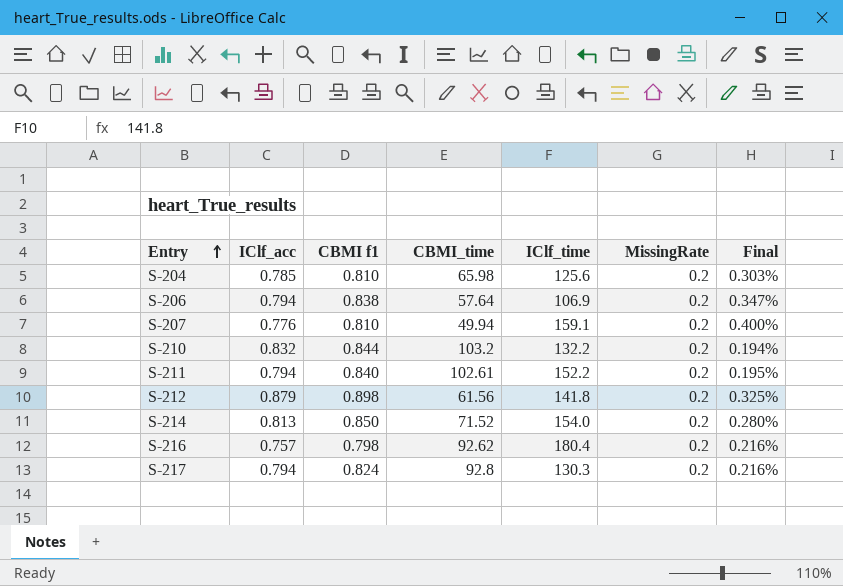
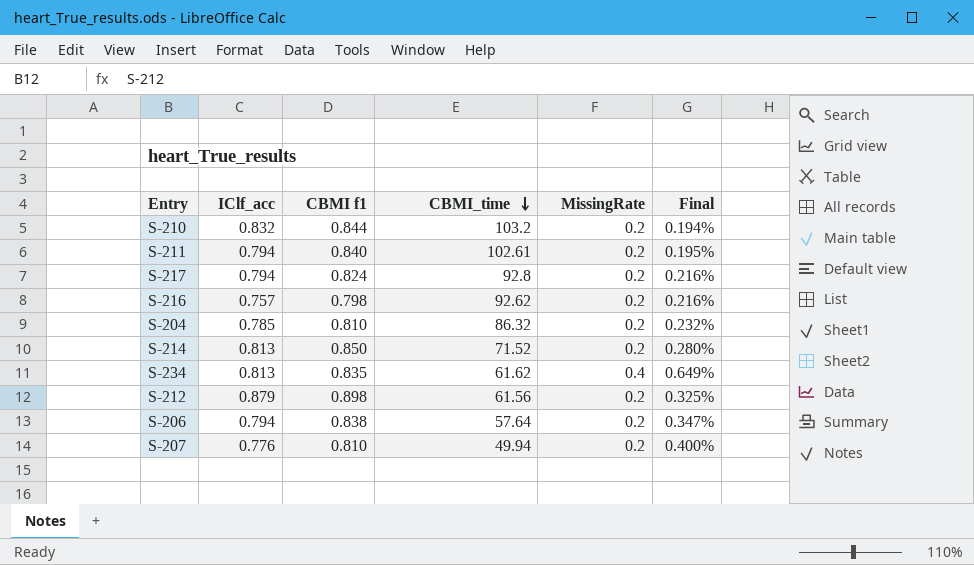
row order: Entry ascending -> CBMI_time descending
column IClf_time | position: 5 -> none
S-204 | CBMI_time: 65.98 -> 86.32
S-204 | Final: 0.303% -> 0.232%
row S-234: none -> 0.813 | 0.835 | 61.62 | 0.4 | 0.649%

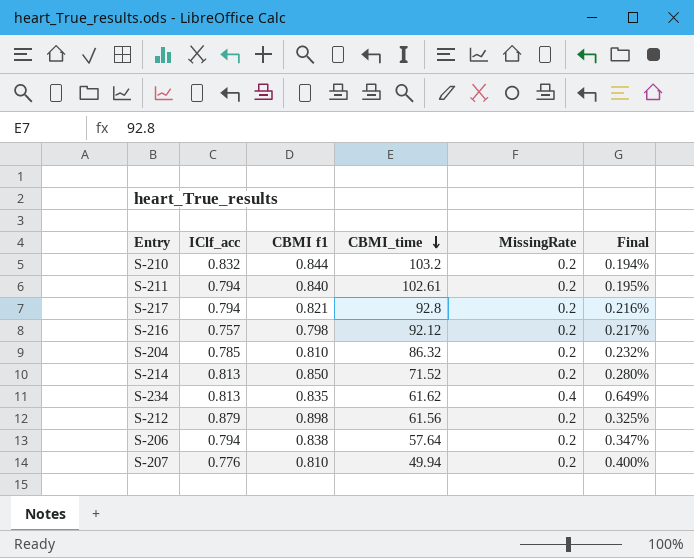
S-217 | CBMI f1: 0.824 -> 0.821
S-216 | CBMI_time: 92.62 -> 92.12
S-216 | Final: 0.216% -> 0.217%

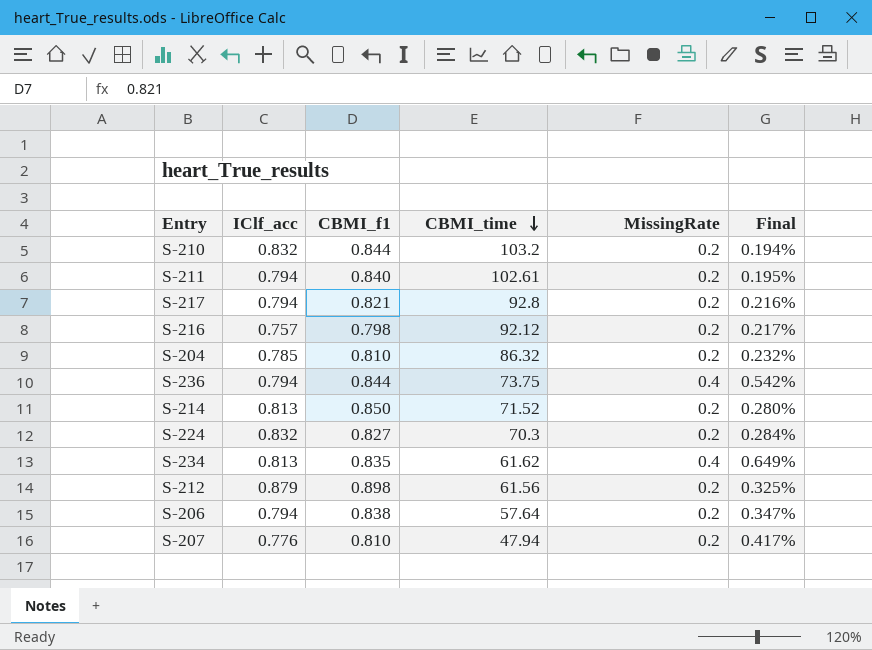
column name: CBMI f1 -> CBMI_f1
row S-236: none -> 0.794 | 0.844 | 73.75 | 0.4 | 0.542%
row S-224: none -> 0.832 | 0.827 | 70.3 | 0.2 | 0.284%
S-207 | CBMI_time: 49.94 -> 47.94
S-207 | Final: 0.400% -> 0.417%

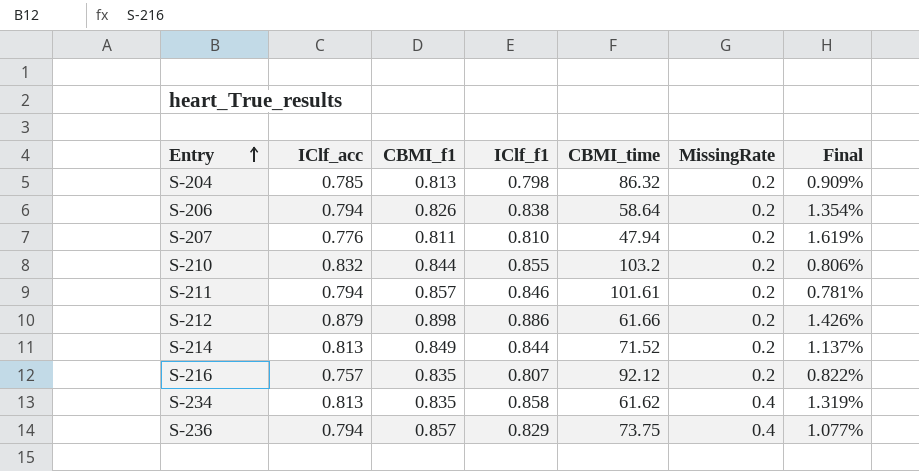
row order: CBMI_time descending -> Entry ascending
column IClf_f1 | position: none -> 4
column Final | formula: [MissingRate] / [CBMI_time] -> [IClf_acc] / [CBMI_time]
row S-217: 0.794 | 0.821 | 92.8 | 0.2 | 0.216% -> none
row S-224: 0.832 | 0.827 | 70.3 | 0.2 | 0.284% -> none
S-204 | CBMI_f1: 0.810 -> 0.813
S-206 | CBMI_f1: 0.838 -> 0.826
S-206 | CBMI_time: 57.64 -> 58.64
S-207 | CBMI_f1: 0.810 -> 0.811
S-211 | CBMI_f1: 0.840 -> 0.857
S-211 | CBMI_time: 102.61 -> 101.61
S-212 | CBMI_time: 61.56 -> 61.66
S-214 | CBMI_f1: 0.850 -> 0.849
S-216 | CBMI_f1: 0.798 -> 0.835
S-236 | CBMI_f1: 0.844 -> 0.857

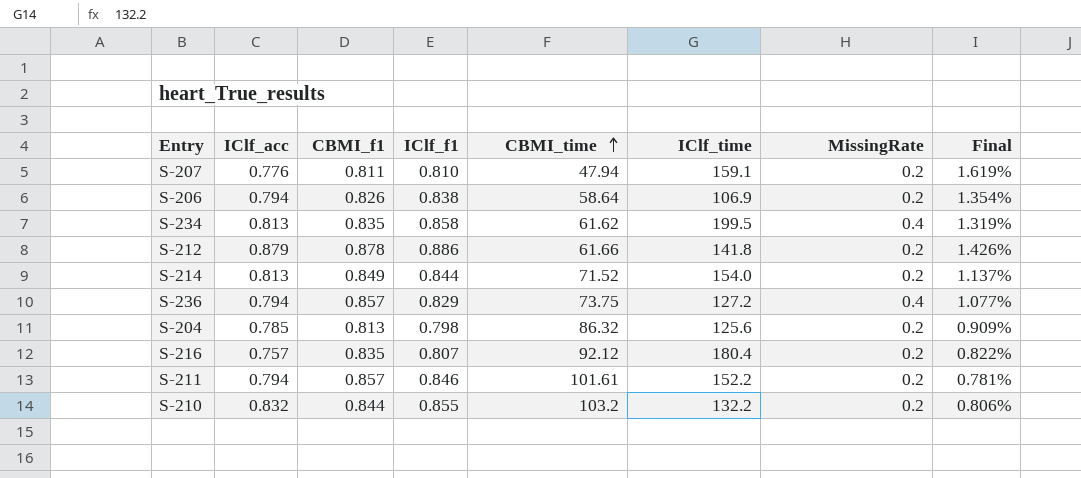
row order: Entry ascending -> CBMI_time ascending
column IClf_time | position: none -> 6
S-212 | CBMI_f1: 0.898 -> 0.878

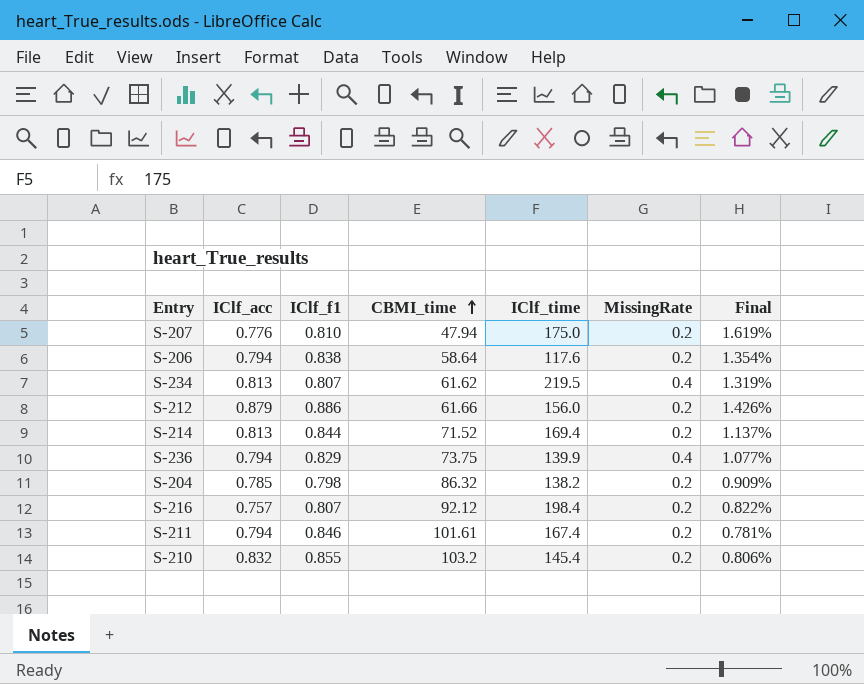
column CBMI_f1 | position: 3 -> none
S-207 | IClf_time: 159.1 -> 175.0
S-206 | IClf_time: 106.9 -> 117.6
S-234 | IClf_f1: 0.858 -> 0.807
S-234 | IClf_time: 199.5 -> 219.5
S-212 | IClf_time: 141.8 -> 156.0
S-214 | IClf_time: 154.0 -> 169.4
S-236 | IClf_time: 127.2 -> 139.9
S-204 | IClf_time: 125.6 -> 138.2
S-216 | IClf_time: 180.4 -> 198.4
S-211 | IClf_time: 152.2 -> 167.4
S-210 | IClf_time: 132.2 -> 145.4

